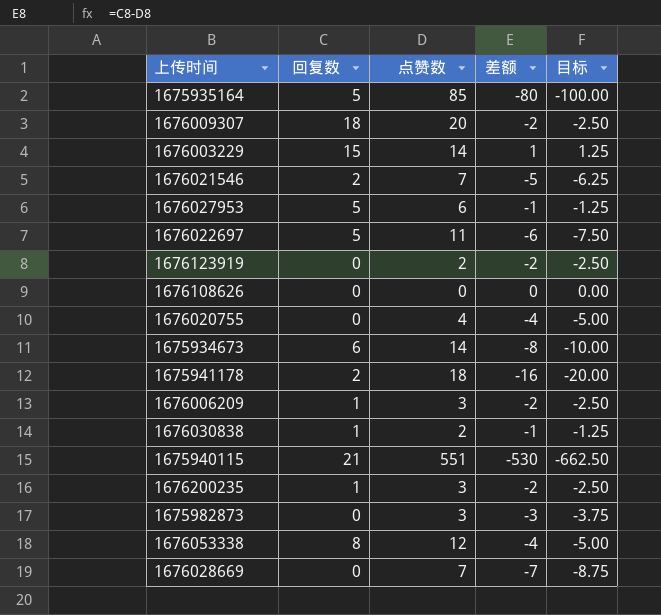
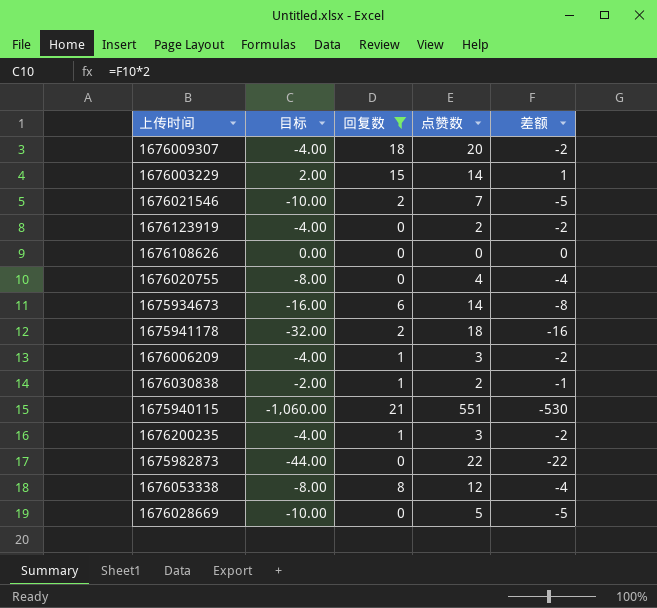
filter: none -> 回复数 != 5
column 目标 | formula: [差额] * 1.25 -> [差额] * 2
column 目标 | position: 5 -> 2
1675982873 | 点赞数: 3 -> 22
1675982873 | 差额: -3 -> -22
1676028669 | 点赞数: 7 -> 5
1676028669 | 差额: -7 -> -5

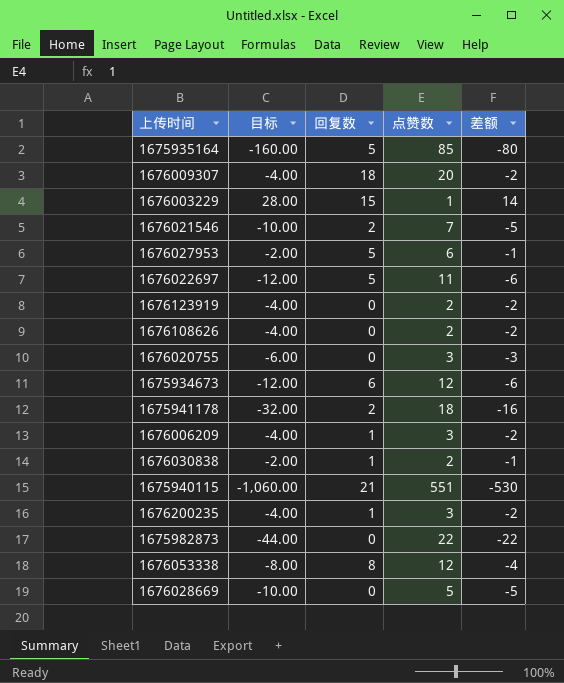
filter: 回复数 != 5 -> none
1676003229 | 目标: 2.00 -> 28.00
1676003229 | 点赞数: 14 -> 1
1676003229 | 差额: 1 -> 14
1676108626 | 目标: 0.00 -> -4.00
1676108626 | 点赞数: 0 -> 2
1676108626 | 差额: 0 -> -2
1676020755 | 目标: -8.00 -> -6.00
1676020755 | 点赞数: 4 -> 3
1676020755 | 差额: -4 -> -3
1675934673 | 目标: -16.00 -> -12.00
1675934673 | 点赞数: 14 -> 12
1675934673 | 差额: -8 -> -6

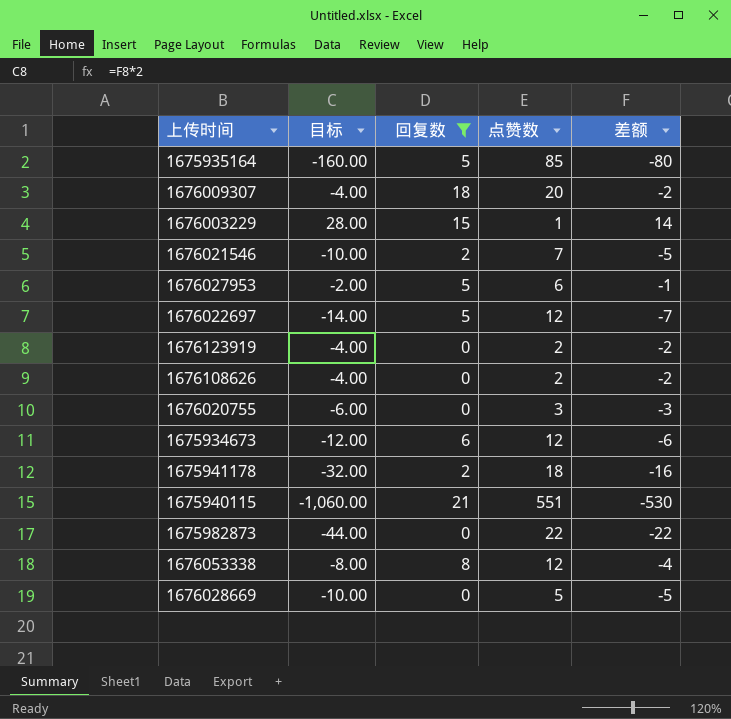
filter: none -> 回复数 != 1
1676022697 | 目标: -12.00 -> -14.00
1676022697 | 点赞数: 11 -> 12
1676022697 | 差额: -6 -> -7

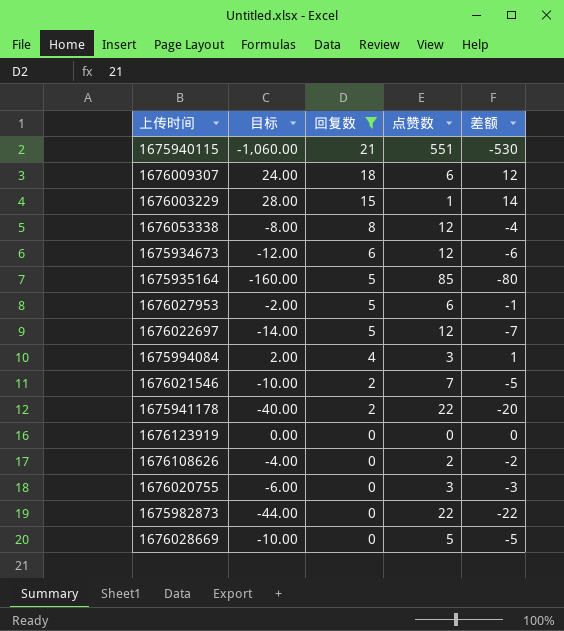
row order: none -> 回复数 descending
1676009307 | 目标: -4.00 -> 24.00
1676009307 | 点赞数: 20 -> 6
1676009307 | 差额: -2 -> 12
row 1675994084: none -> 2.00 | 4 | 3 | 1
1675941178 | 目标: -32.00 -> -40.00
1675941178 | 点赞数: 18 -> 22
1675941178 | 差额: -16 -> -20
1676123919 | 目标: -4.00 -> 0.00
1676123919 | 点赞数: 2 -> 0
1676123919 | 差额: -2 -> 0

